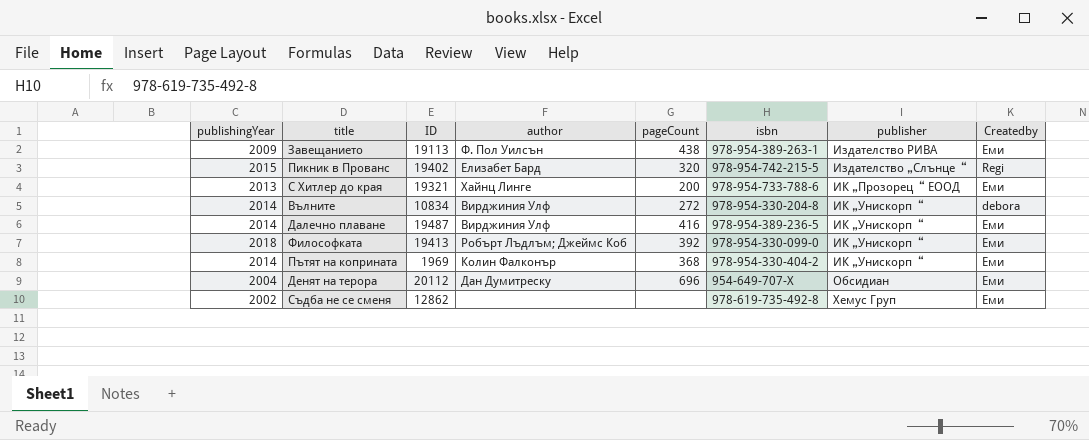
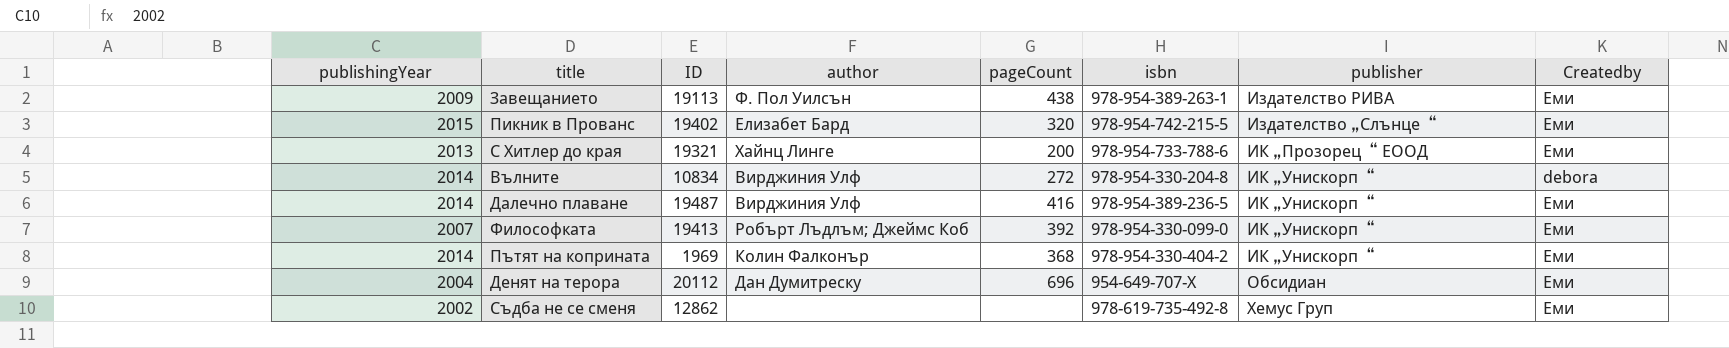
Пикник в Прованс | Createdby: Regi -> Еми
Философката | publishingYear: 2018 -> 2007

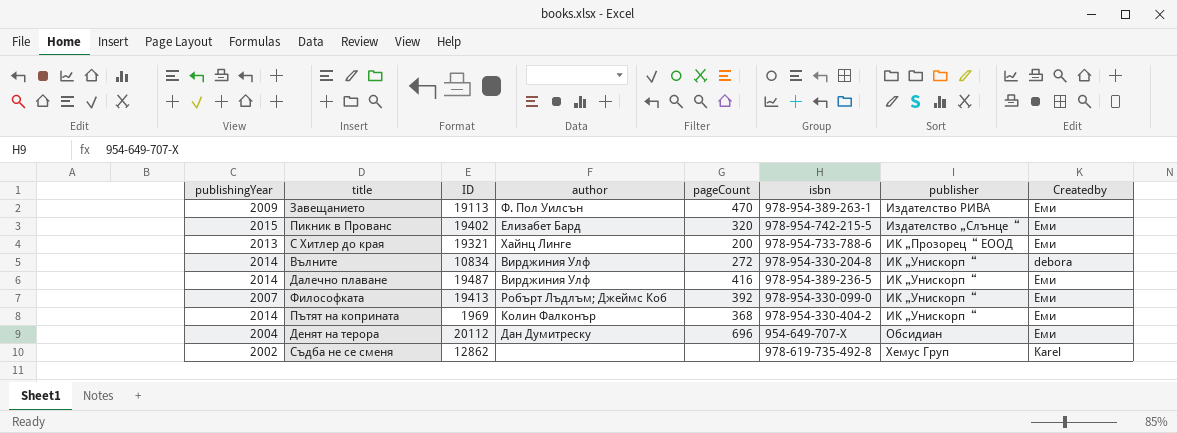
Завещанието | pageCount: 438 -> 470
Съдба не се сменя | Createdby: Еми -> Karel

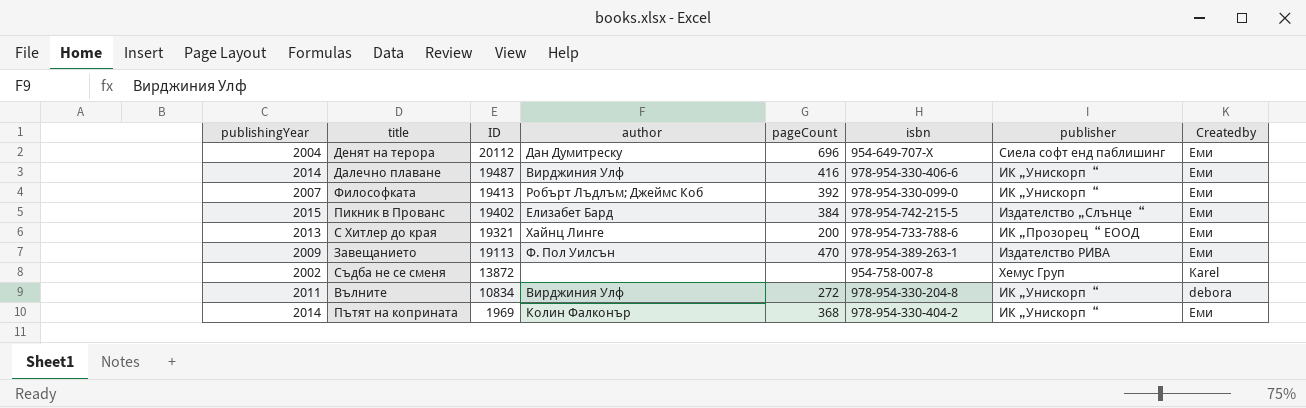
row order: publisher ascending -> ID descending
Денят на терора | publisher: Обсидиан -> Сиела софт енд паблишинг
Далечно плаване | isbn: 978-954-389-236-5 -> 978-954-330-406-6
Пикник в Прованс | pageCount: 320 -> 384
Съдба не се сменя | ID: 12862 -> 13872
Съдба не се сменя | isbn: 978-619-735-492-8 -> 954-758-007-8
Вълните | publishingYear: 2014 -> 2011

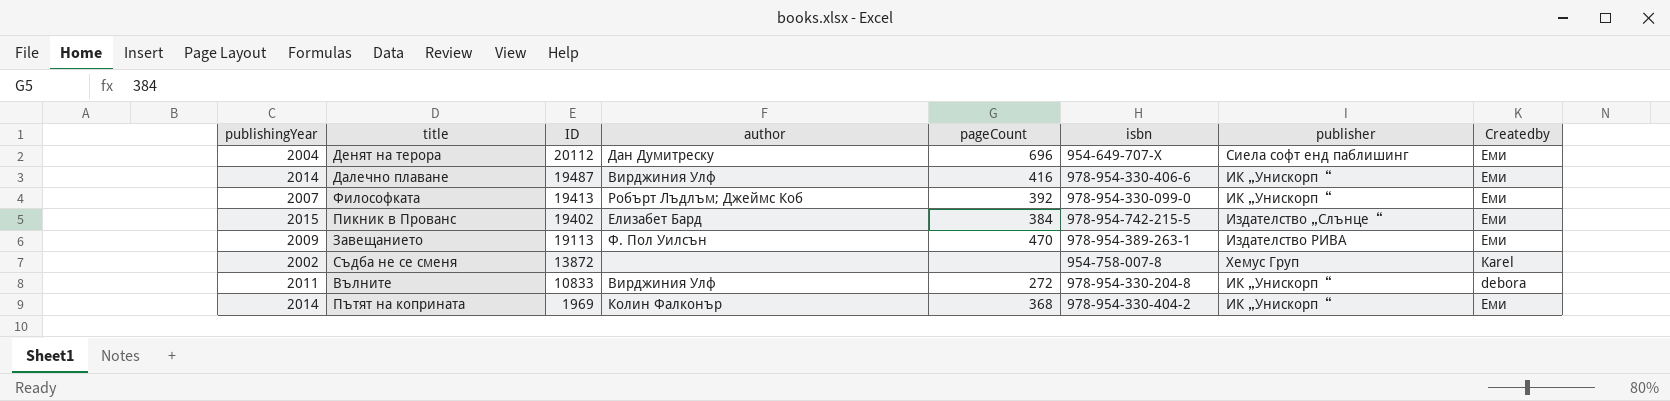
row С Хитлер до края: 2013 | 19321 | Хайнц Линге | 200 | 978-954-733-788-6 | ИК „Прозорец“ ЕООД | Еми -> none
Вълните | ID: 10834 -> 10833

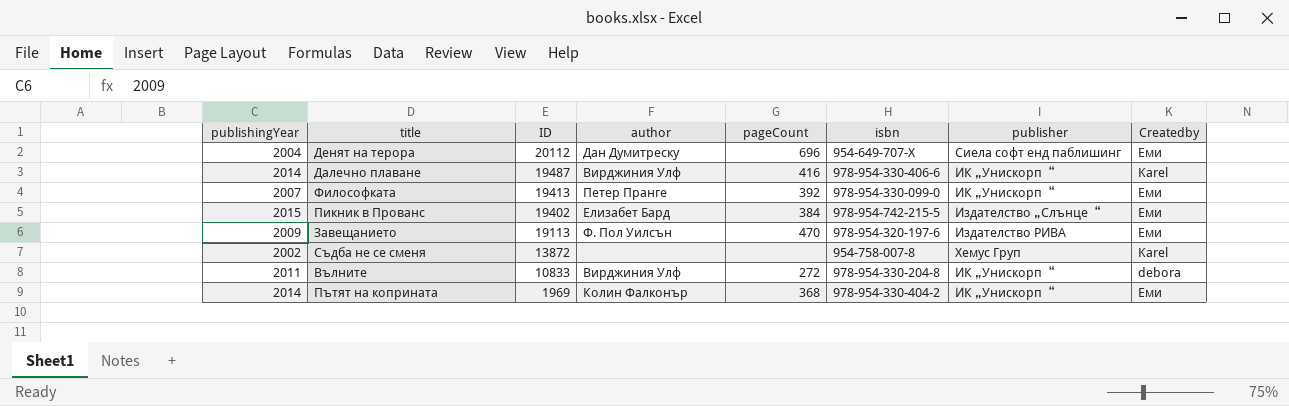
Далечно плаване | Createdby: Еми -> Karel
Философката | author: Робърт Лъдлъм; Джеймс Коб -> Петер Пранге
Завещанието | isbn: 978-954-389-263-1 -> 978-954-320-197-6

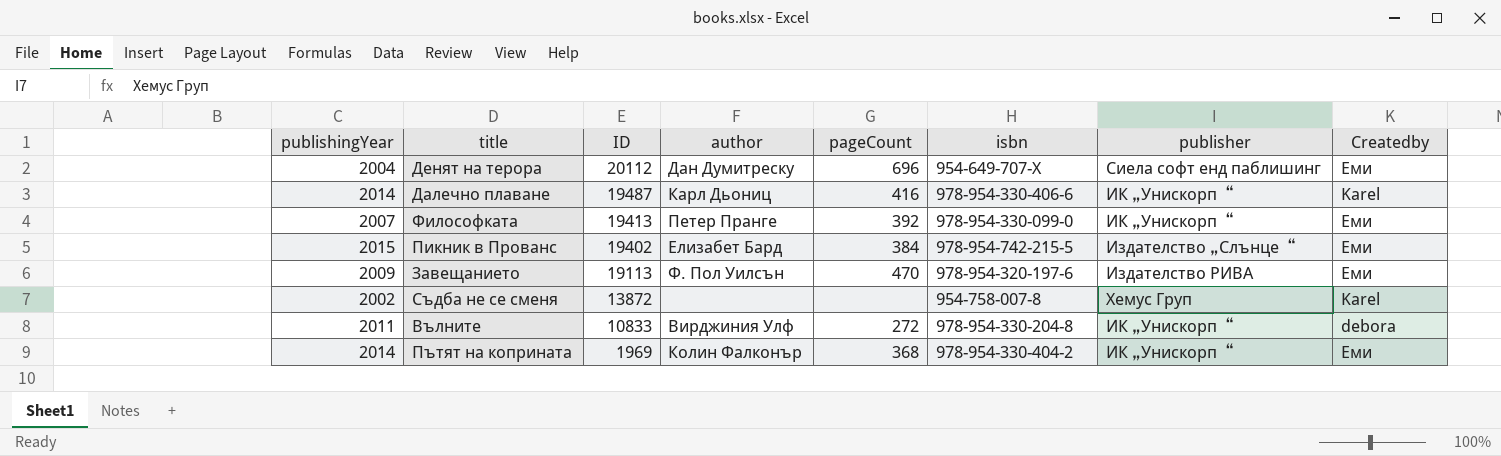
Далечно плаване | author: Вирджиния Улф -> Карл Дьониц

